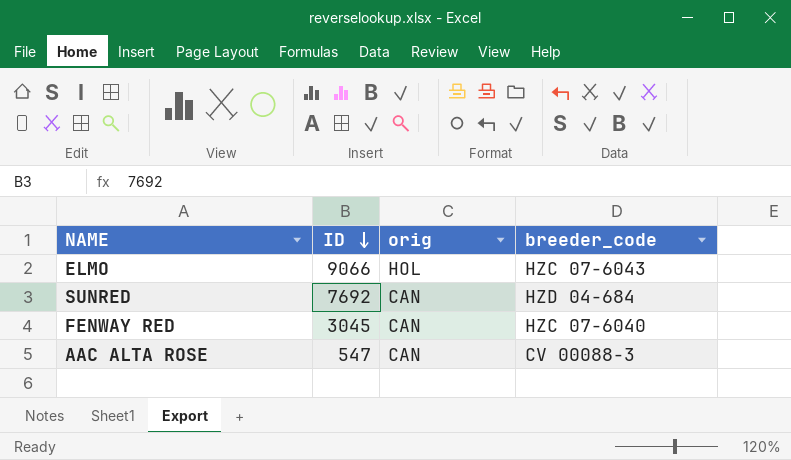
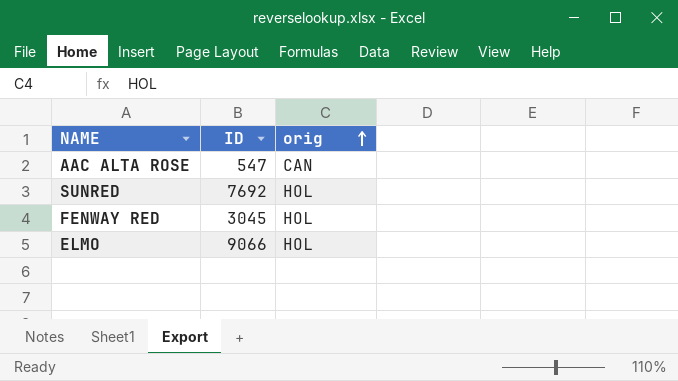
row order: ID descending -> orig ascending
column breeder_code | position: 4 -> none
SUNRED | orig: CAN -> HOL
FENWAY RED | orig: CAN -> HOL

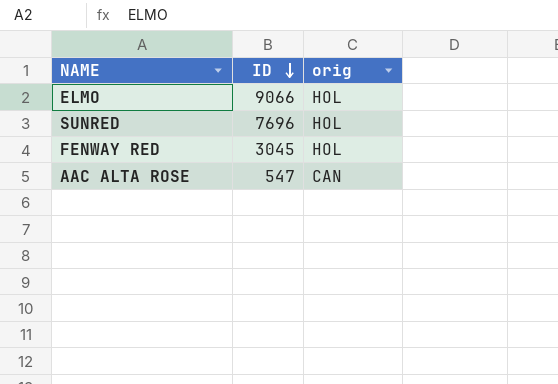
row order: orig ascending -> ID descending
SUNRED | ID: 7692 -> 7696

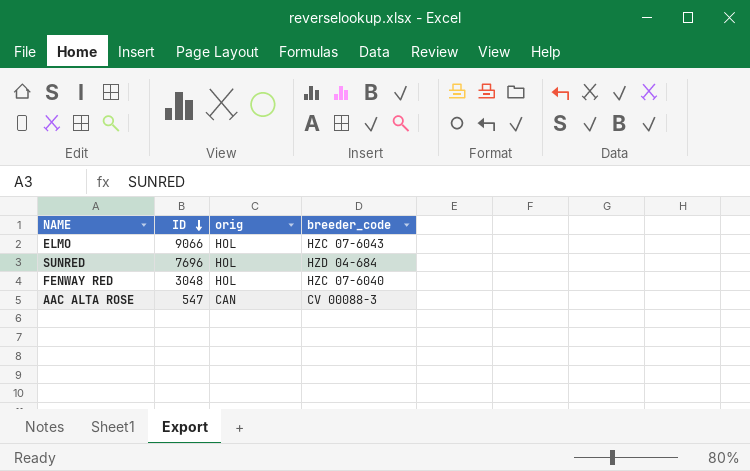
column breeder_code | position: none -> 4
FENWAY RED | ID: 3045 -> 3048

